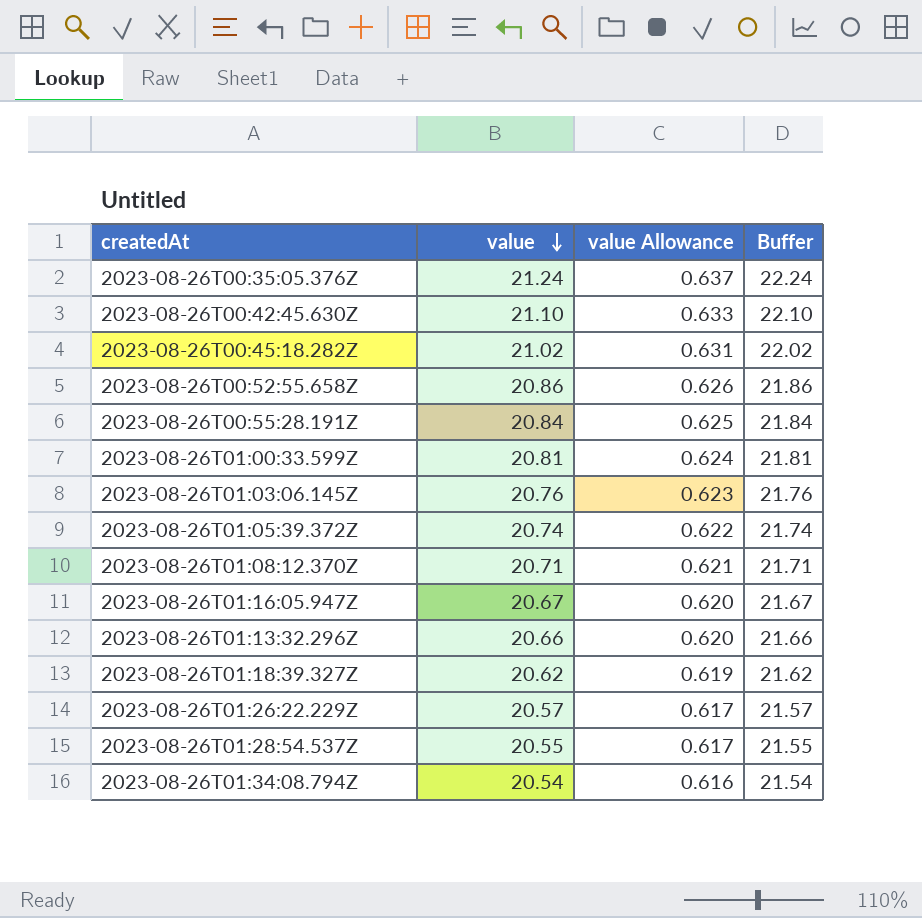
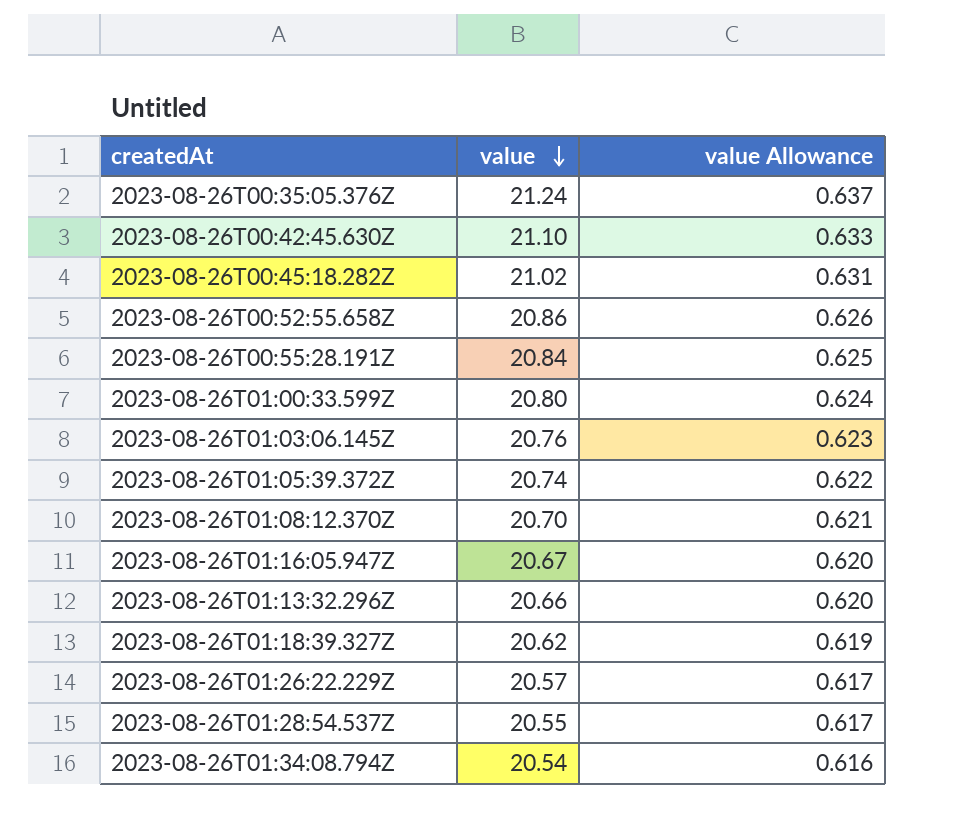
column Buffer | formula: [value] + 1 -> none
2023-08-26T01:00:33.599Z | value: 20.81 -> 20.80
2023-08-26T01:08:12.370Z | value: 20.71 -> 20.70

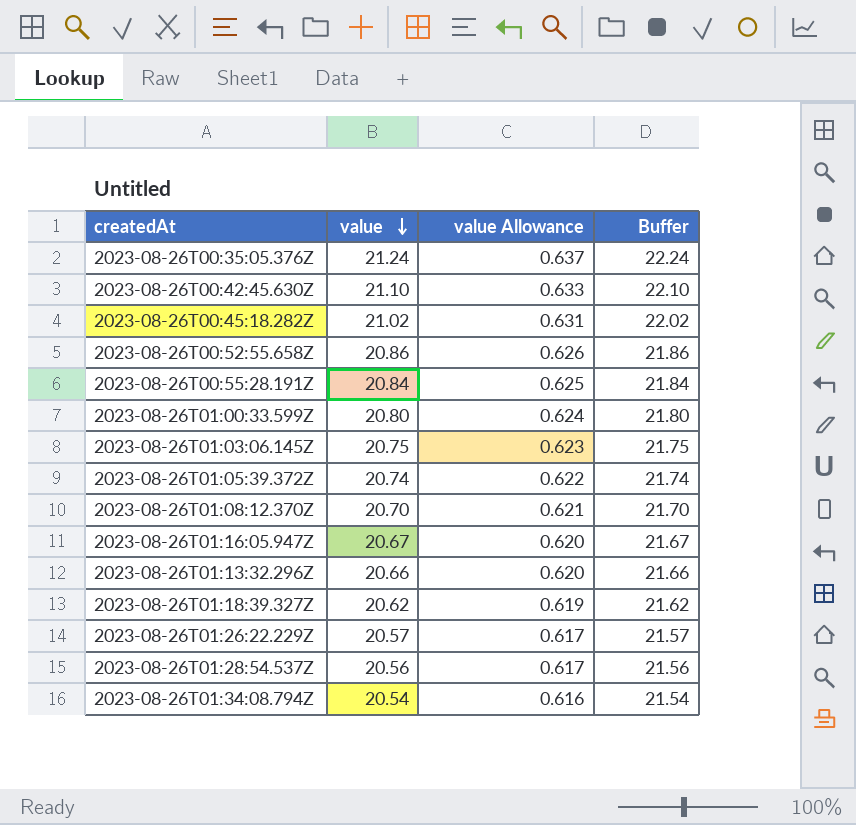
column Buffer | formula: none -> [value] + 1
2023-08-26T01:03:06.145Z | value: 20.76 -> 20.75
2023-08-26T01:28:54.537Z | value: 20.55 -> 20.56

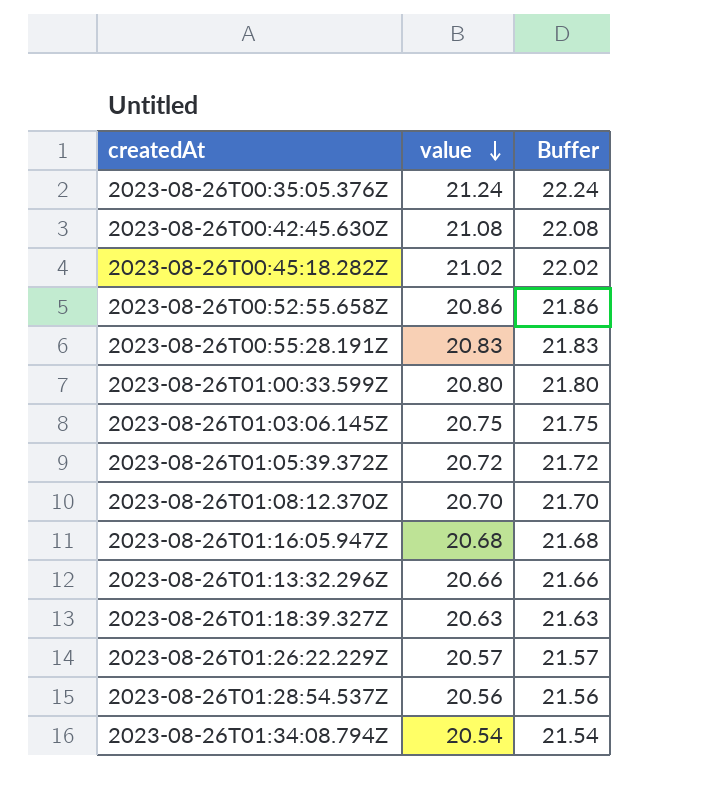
column value Allowance | formula: [value] * 0.03 -> none
2023-08-26T00:42:45.630Z | value: 21.10 -> 21.08
2023-08-26T00:42:45.630Z | Buffer: 22.10 -> 22.08
2023-08-26T00:55:28.191Z | value: 20.84 -> 20.83
2023-08-26T00:55:28.191Z | Buffer: 21.84 -> 21.83
2023-08-26T01:05:39.372Z | value: 20.74 -> 20.72
2023-08-26T01:05:39.372Z | Buffer: 21.74 -> 21.72
2023-08-26T01:16:05.947Z | value: 20.67 -> 20.68
2023-08-26T01:16:05.947Z | Buffer: 21.67 -> 21.68
2023-08-26T01:18:39.327Z | value: 20.62 -> 20.63
2023-08-26T01:18:39.327Z | Buffer: 21.62 -> 21.63

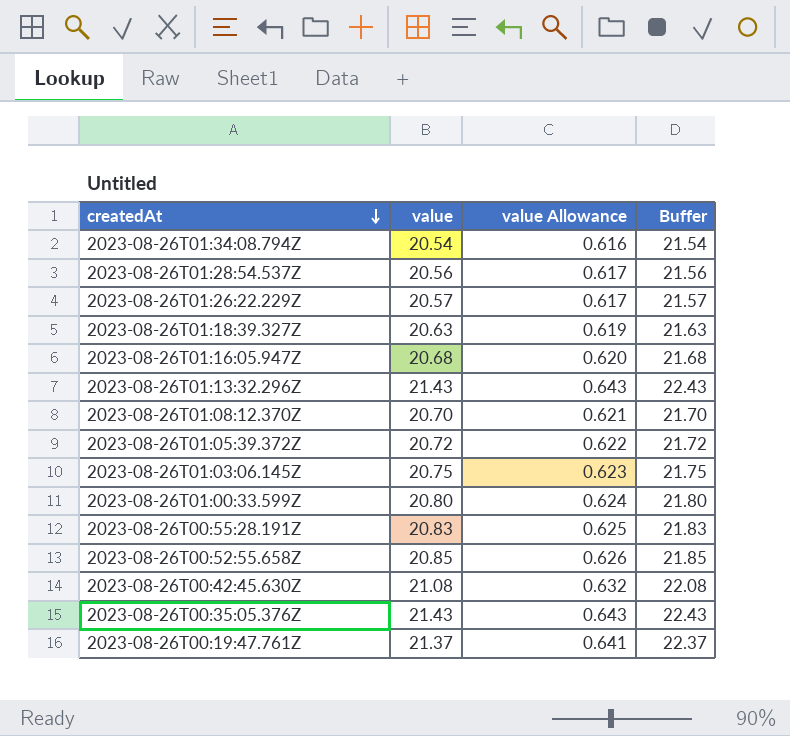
row order: value descending -> createdAt descending
column value Allowance | formula: none -> [value] * 0.03
row 2023-08-26T00:45:18.282Z: 21.02 | 22.02 -> none
2023-08-26T01:13:32.296Z | value: 20.66 -> 21.43
2023-08-26T01:13:32.296Z | Buffer: 21.66 -> 22.43
2023-08-26T00:52:55.658Z | value: 20.86 -> 20.85
2023-08-26T00:52:55.658Z | Buffer: 21.86 -> 21.85
2023-08-26T00:35:05.376Z | value: 21.24 -> 21.43
2023-08-26T00:35:05.376Z | Buffer: 22.24 -> 22.43
row 2023-08-26T00:19:47.761Z: none -> 21.37 | 0.641 | 22.37

